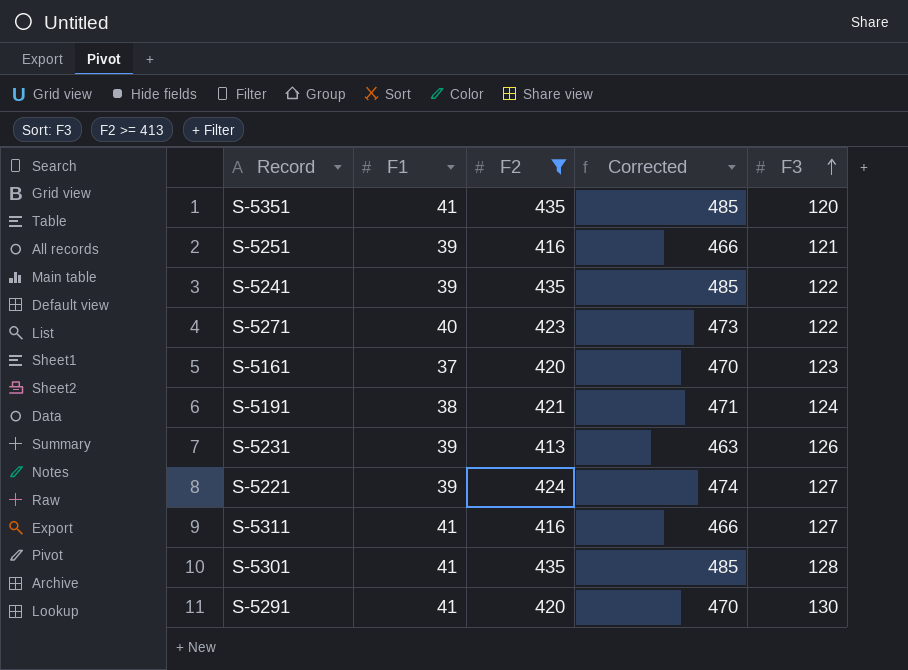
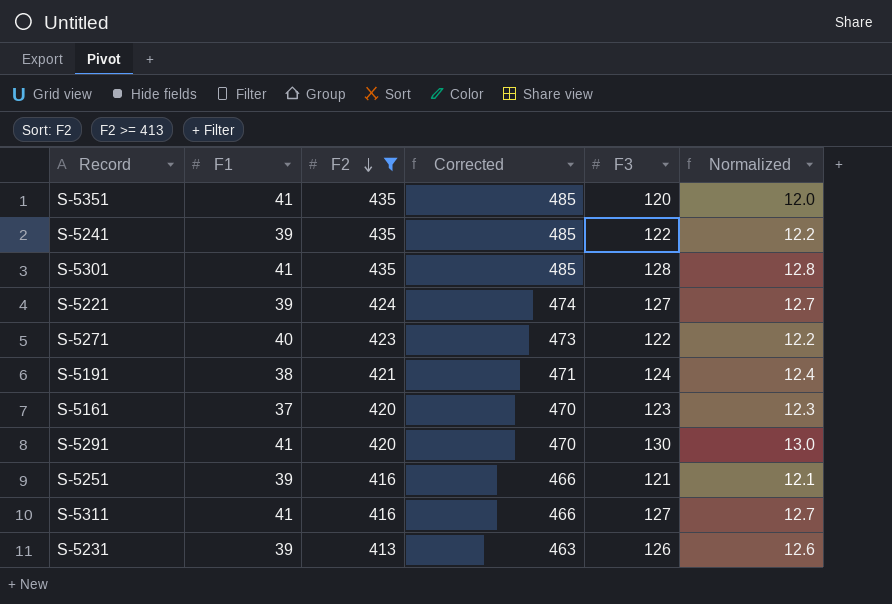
row order: F3 ascending -> F2 descending
column Normalized | formula: none -> [F3] * 0.1

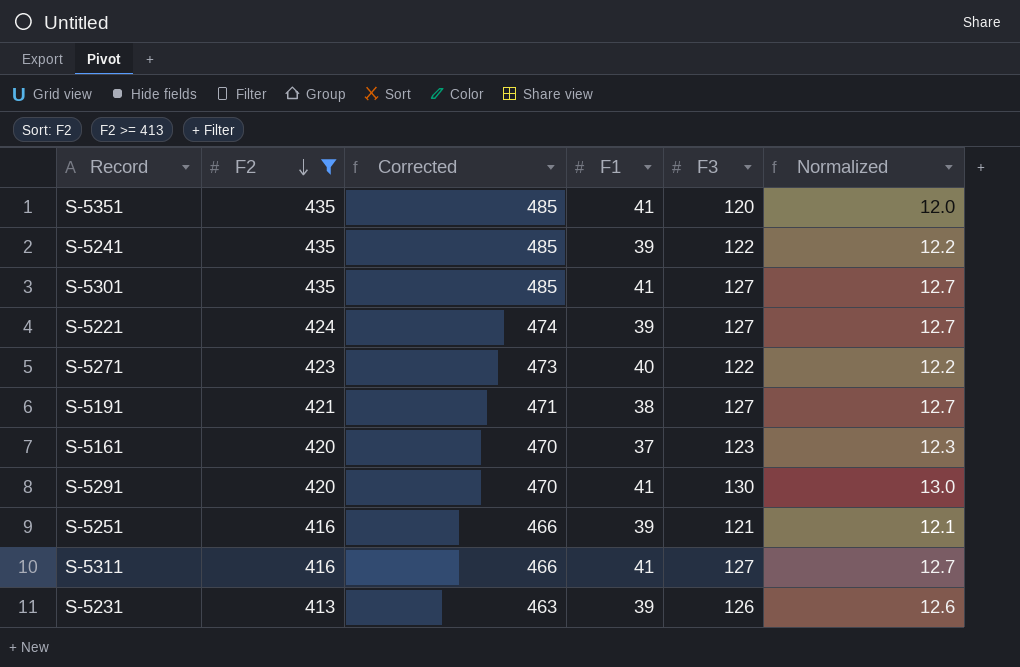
column F1 | position: 2 -> 4
S-5301 | F3: 128 -> 127
S-5301 | Normalized: 12.8 -> 12.7
S-5191 | F3: 124 -> 127
S-5191 | Normalized: 12.4 -> 12.7

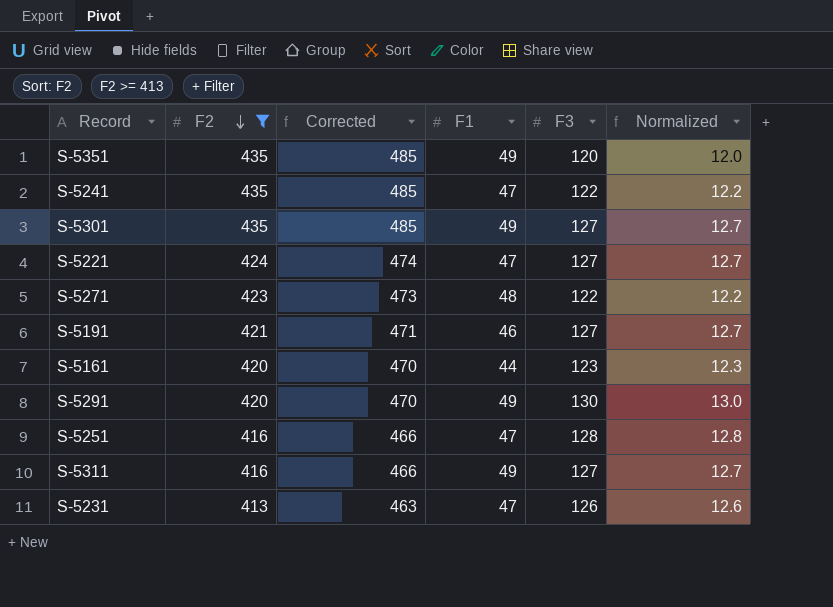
S-5351 | F1: 41 -> 49
S-5241 | F1: 39 -> 47
S-5301 | F1: 41 -> 49
S-5221 | F1: 39 -> 47
S-5271 | F1: 40 -> 48
S-5191 | F1: 38 -> 46
S-5161 | F1: 37 -> 44
S-5291 | F1: 41 -> 49
S-5251 | F1: 39 -> 47
S-5251 | F3: 121 -> 128
S-5251 | Normalized: 12.1 -> 12.8
S-5311 | F1: 41 -> 49
S-5231 | F1: 39 -> 47

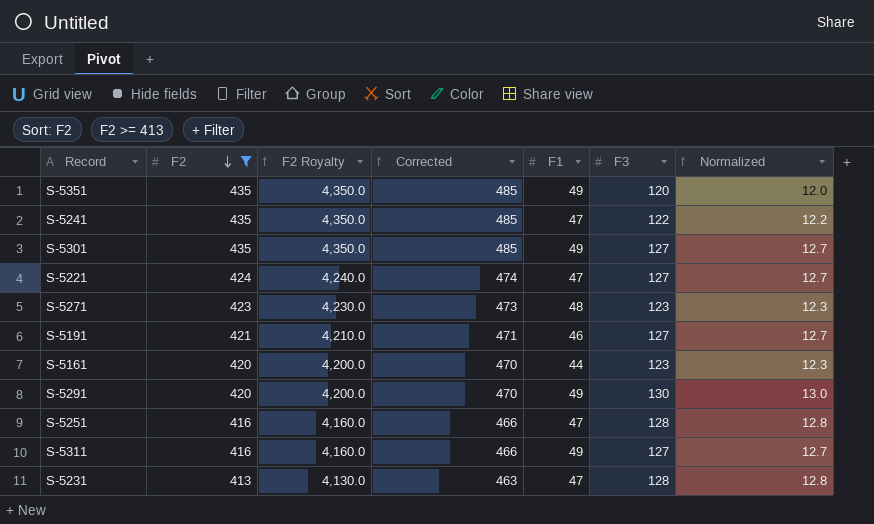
column F2 Royalty | formula: none -> [F2] * 10
S-5271 | F3: 122 -> 123
S-5271 | Normalized: 12.2 -> 12.3
S-5231 | F3: 126 -> 128
S-5231 | Normalized: 12.6 -> 12.8

